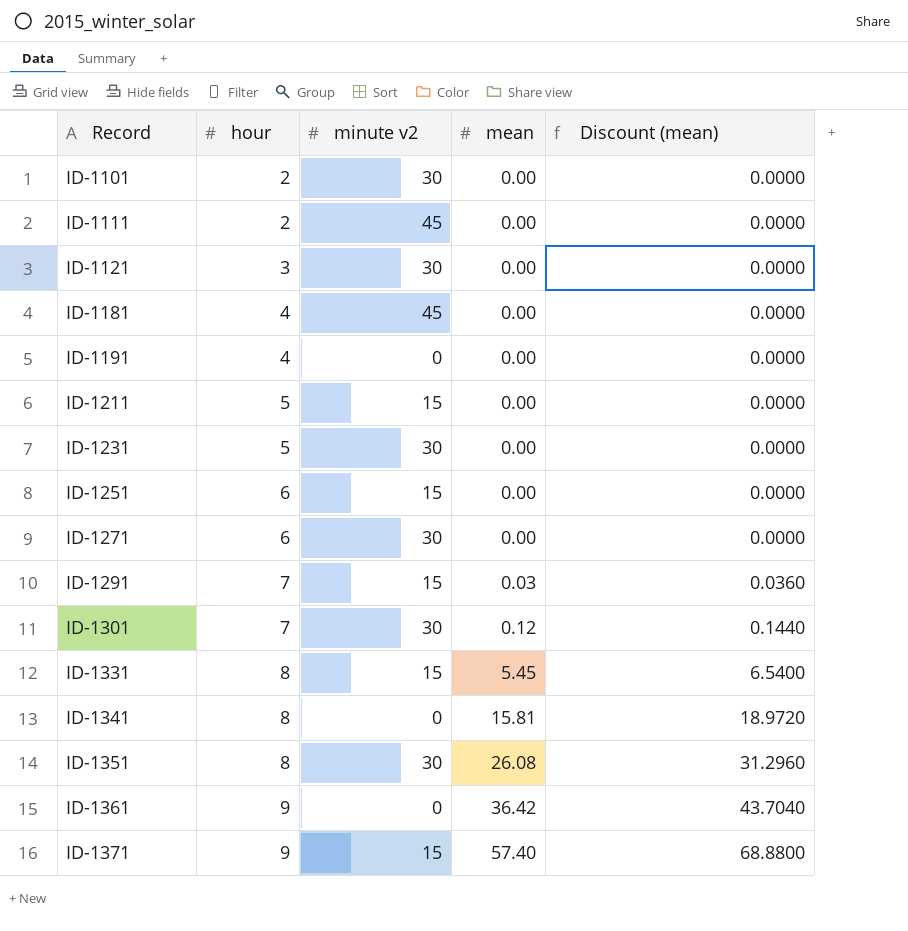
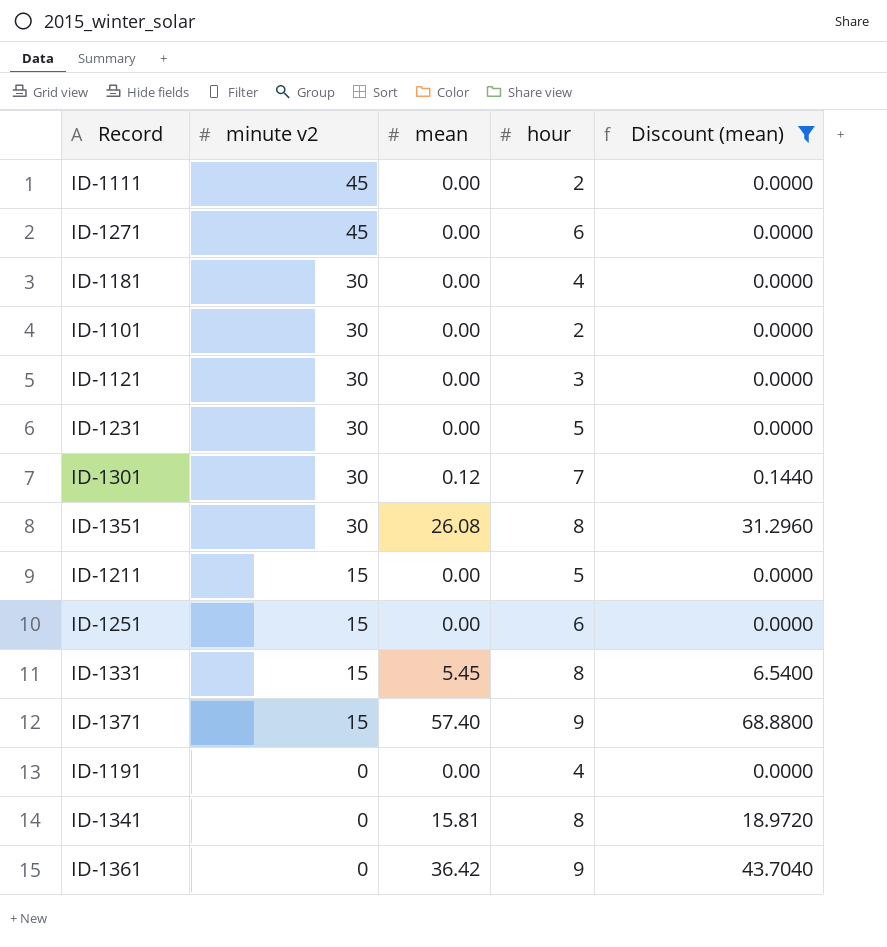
filter: none -> Discount (mean) != 0.0360
row order: Record ascending -> minute v2 descending
column hour | position: 2 -> 4
ID-1271 | minute v2: 30 -> 45
ID-1181 | minute v2: 45 -> 30

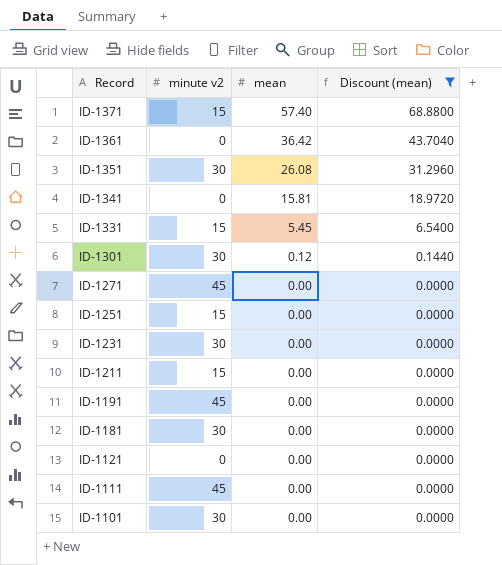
row order: minute v2 descending -> Record descending
column hour | position: 4 -> none
ID-1191 | minute v2: 0 -> 45
ID-1121 | minute v2: 30 -> 0

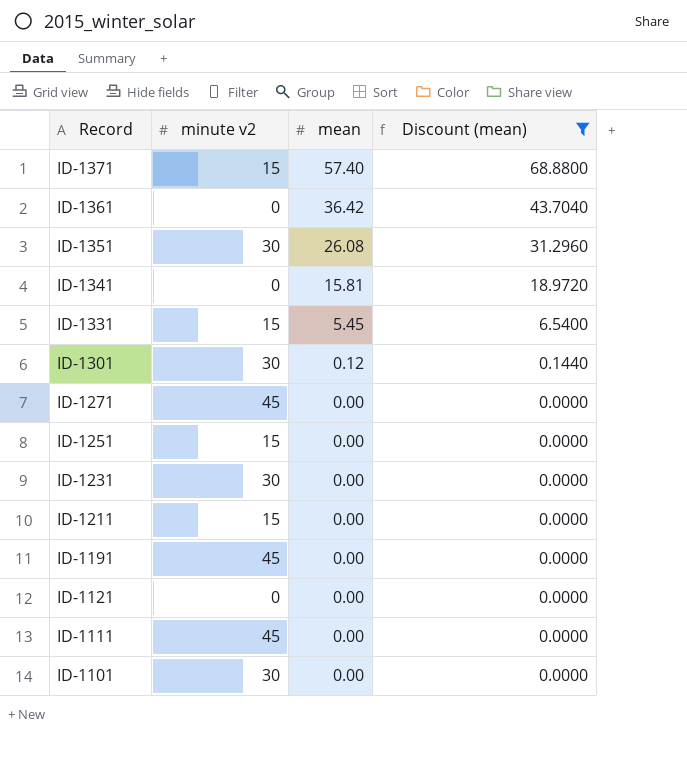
row ID-1181: 30 | 0.00 | 0.0000 -> none

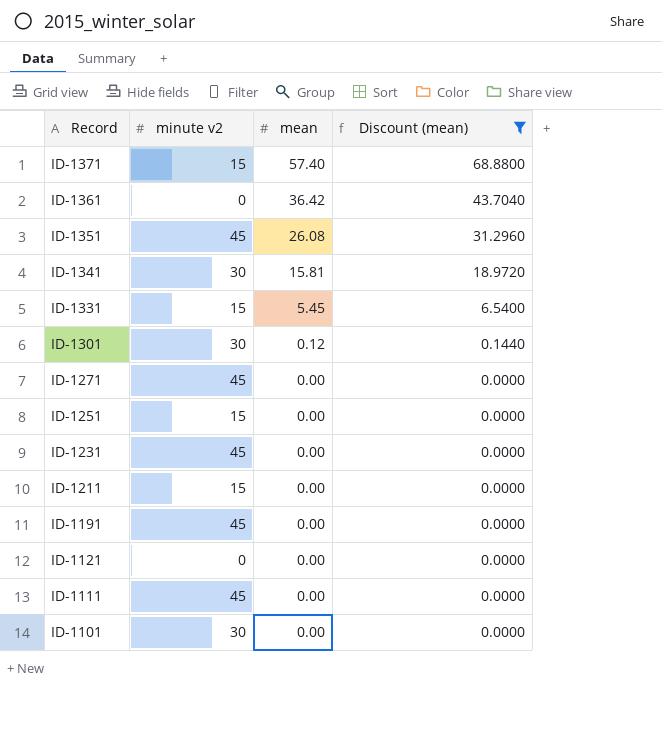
ID-1351 | minute v2: 30 -> 45
ID-1341 | minute v2: 0 -> 30
ID-1231 | minute v2: 30 -> 45

